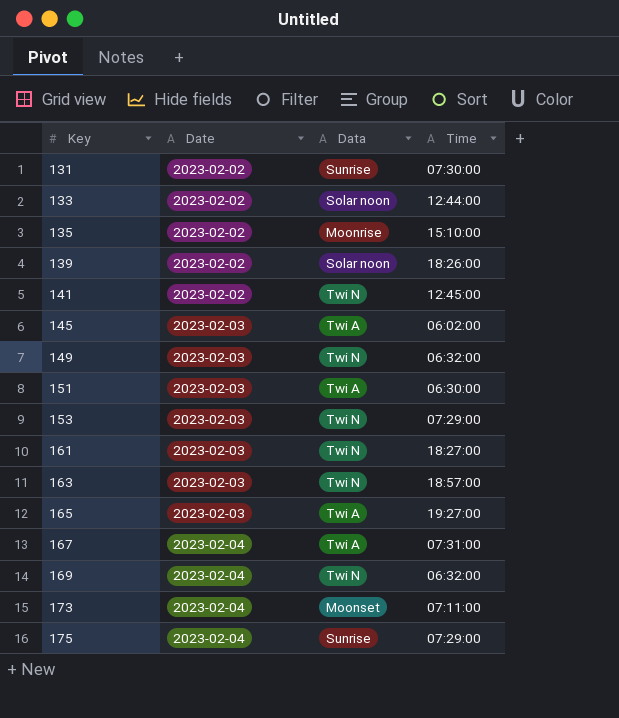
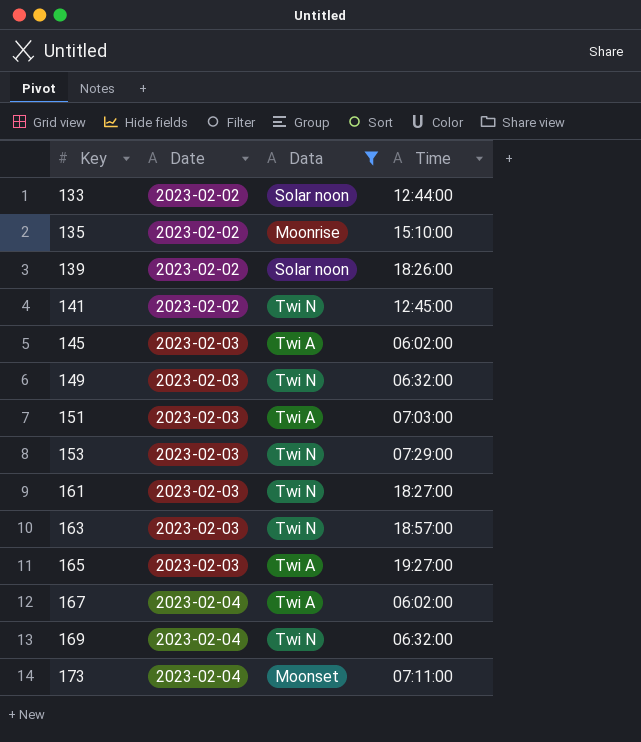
filter: none -> Data != Sunrise
151 | Time: 06:30:00 -> 07:03:00
167 | Time: 07:31:00 -> 06:02:00

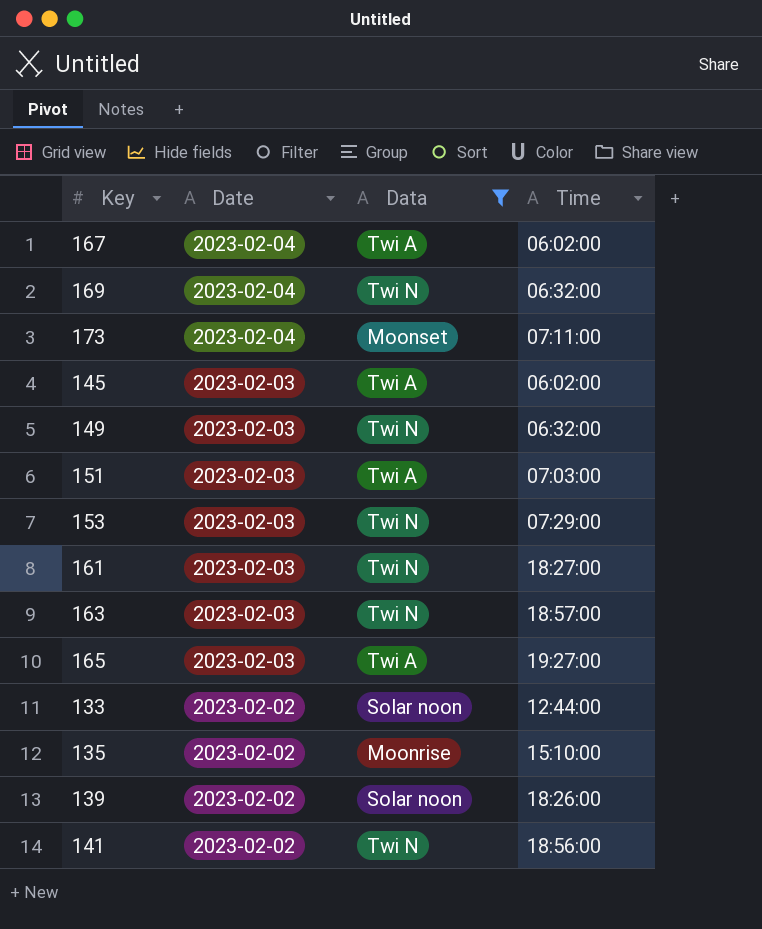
row order: Key ascending -> Date descending
141 | Time: 12:45:00 -> 18:56:00

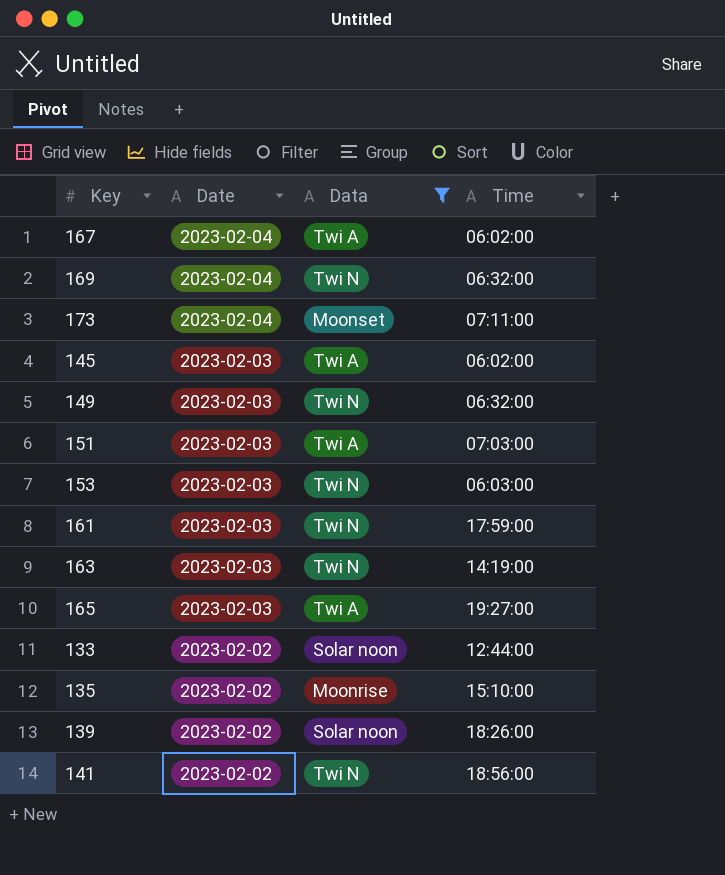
153 | Time: 07:29:00 -> 06:03:00
161 | Time: 18:27:00 -> 17:59:00
163 | Time: 18:57:00 -> 14:19:00

